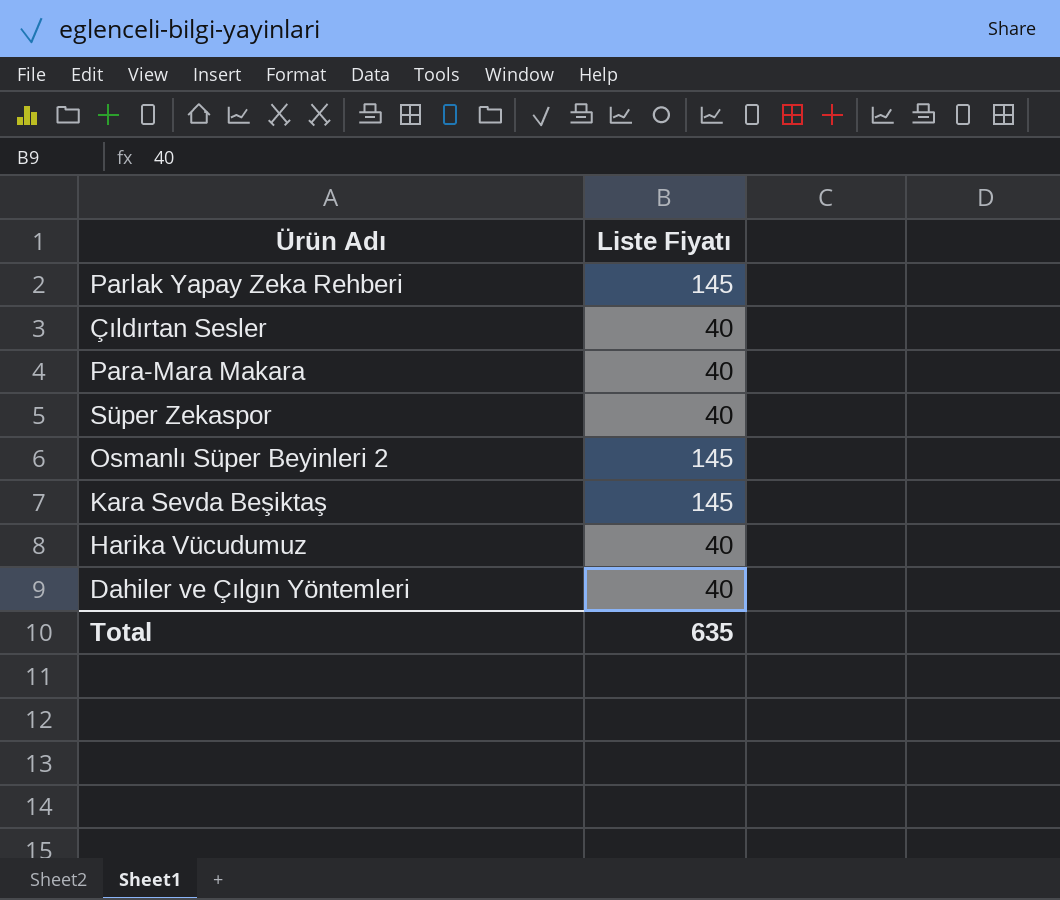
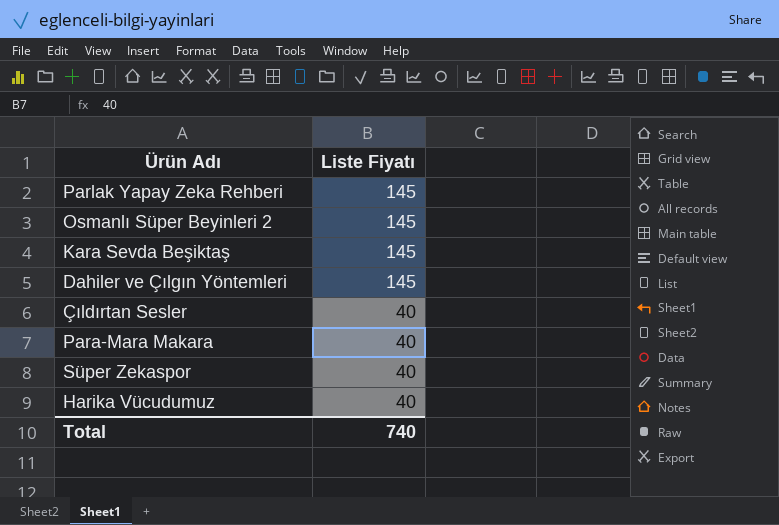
row order: none -> Liste Fiyatı descending
Dahiler ve Çılgın Yöntemleri | Liste Fiyatı: 40 -> 145
Total | Liste Fiyatı: 635 -> 740

